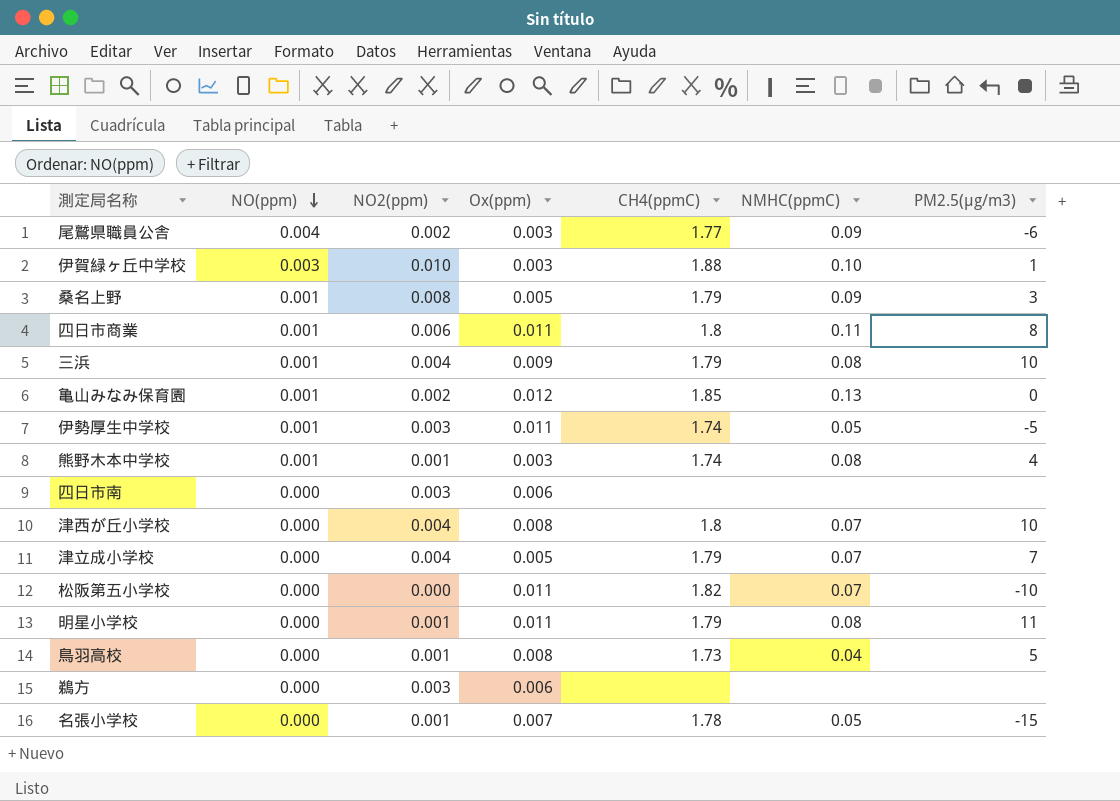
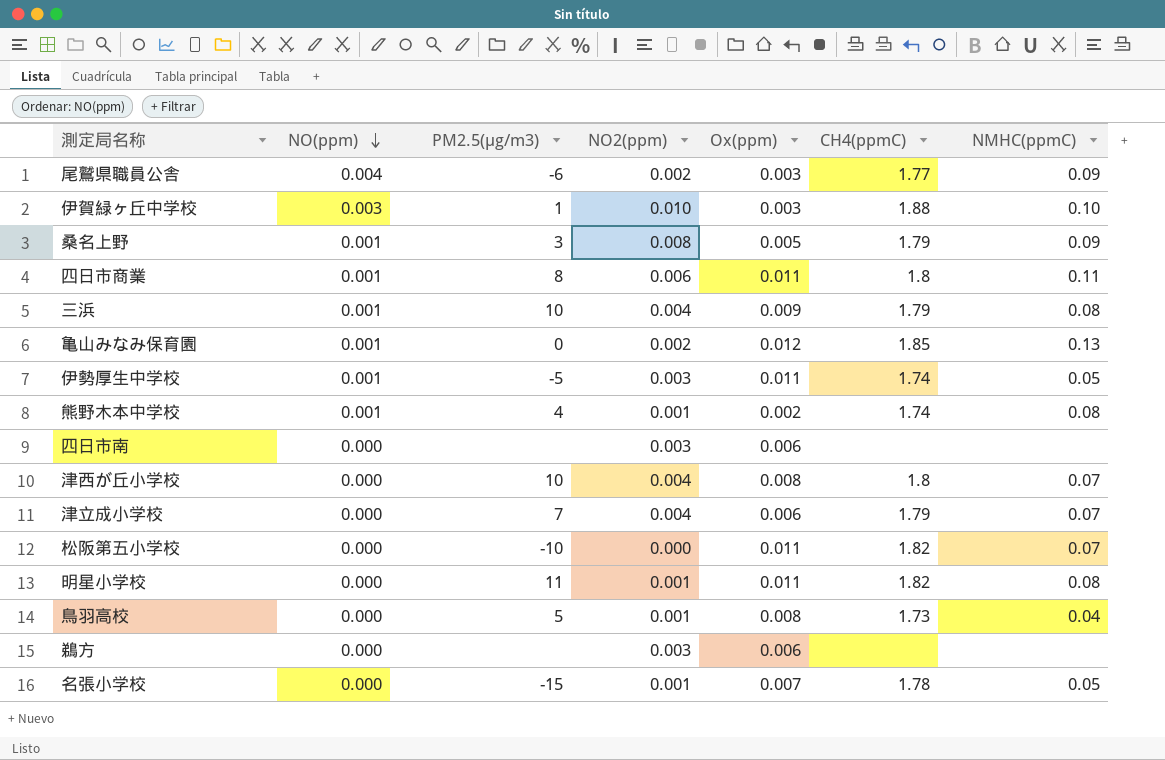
column PM2.5(μg/m3) | position: 7 -> 3
熊野木本中学校 | Ox(ppm): 0.003 -> 0.002
津立成小学校 | Ox(ppm): 0.005 -> 0.006
明星小学校 | CH4(ppmC): 1.79 -> 1.82

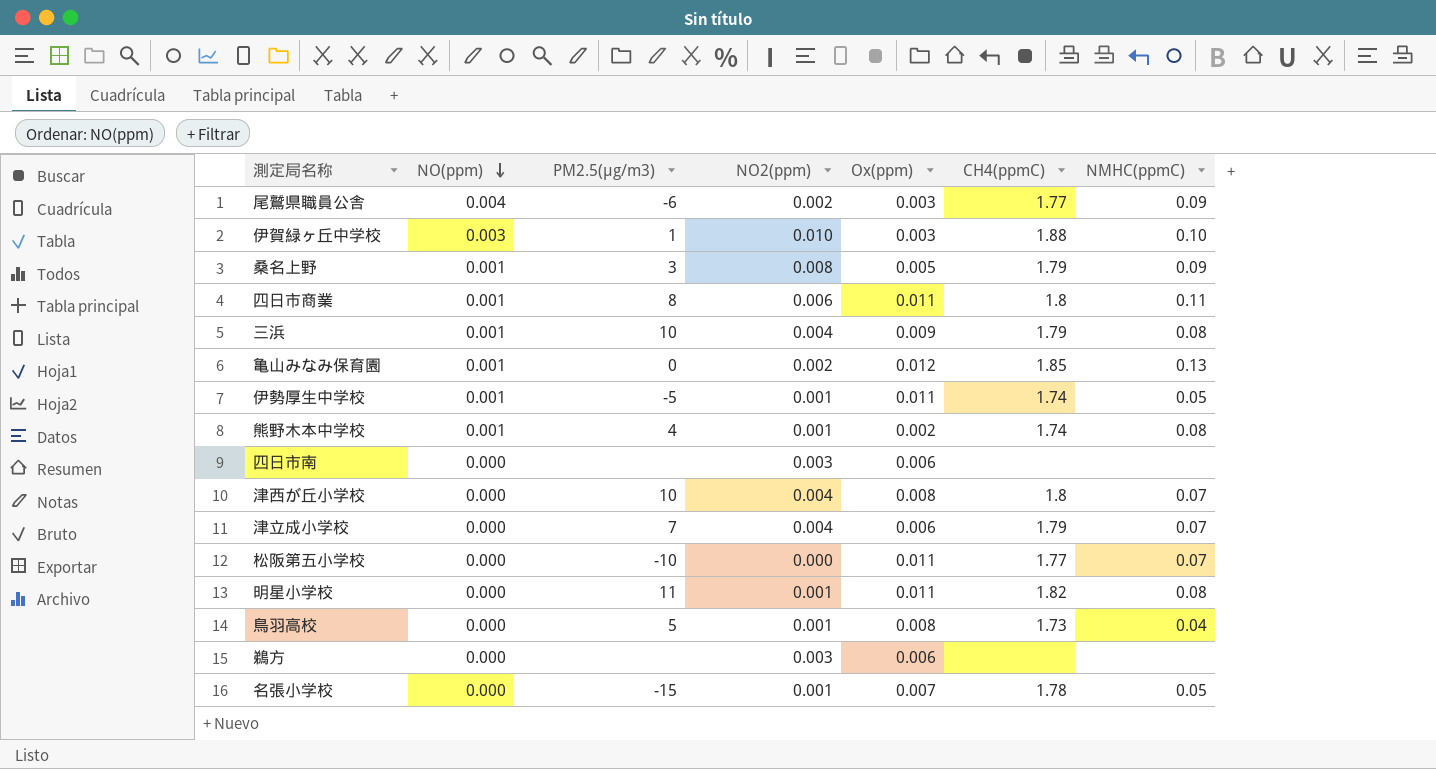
伊勢厚生中学校 | NO2(ppm): 0.003 -> 0.001
松阪第五小学校 | CH4(ppmC): 1.82 -> 1.77

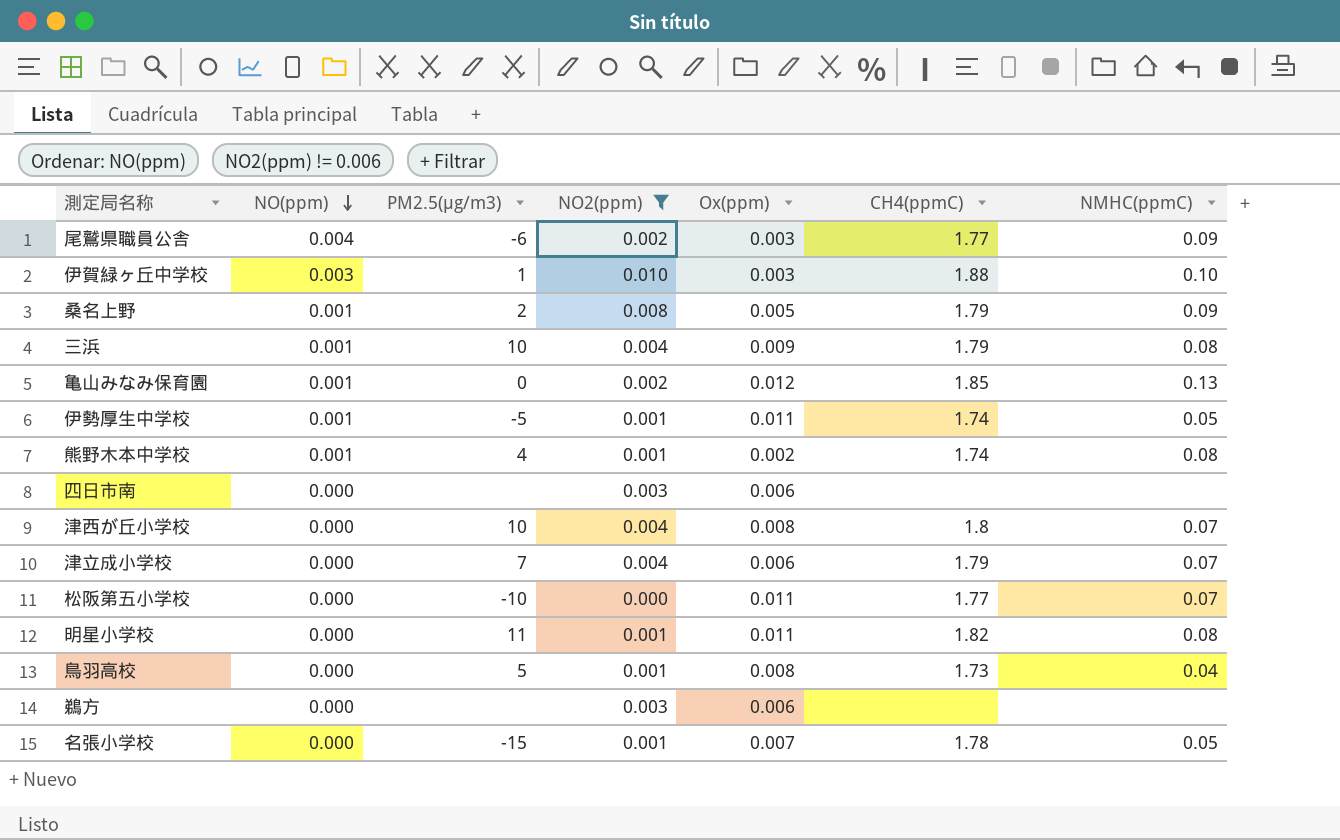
filter: none -> NO2(ppm) != 0.006
桑名上野 | PM2.5(μg/m3): 3 -> 2

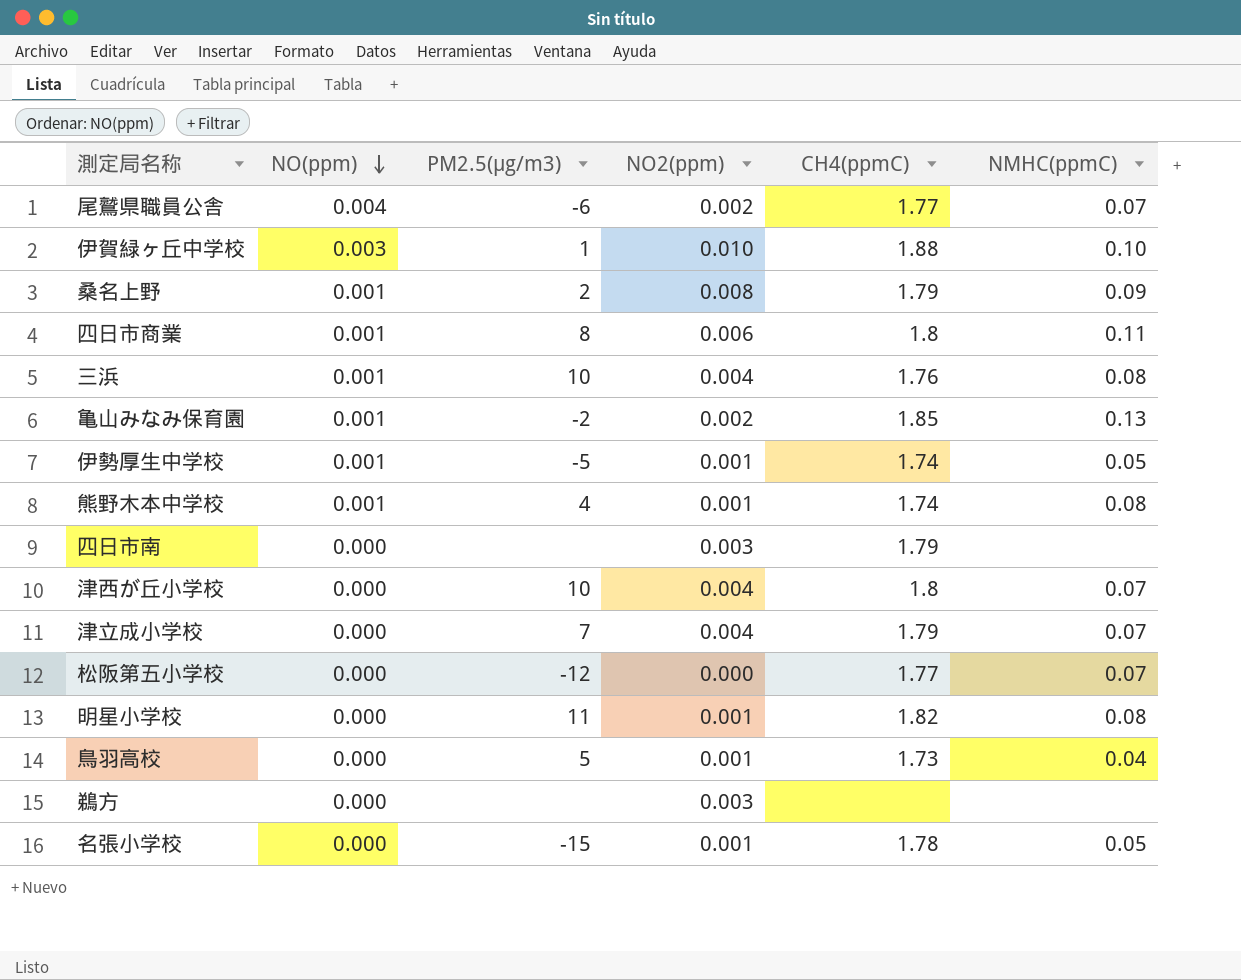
filter: NO2(ppm) != 0.006 -> none
column Ox(ppm) | position: 5 -> none
尾鷲県職員公舎 | NMHC(ppmC): 0.09 -> 0.07
三浜 | CH4(ppmC): 1.79 -> 1.76
亀山みなみ保育園 | PM2.5(μg/m3): 0 -> -2
四日市南 | CH4(ppmC): none -> 1.79
松阪第五小学校 | PM2.5(μg/m3): -10 -> -12

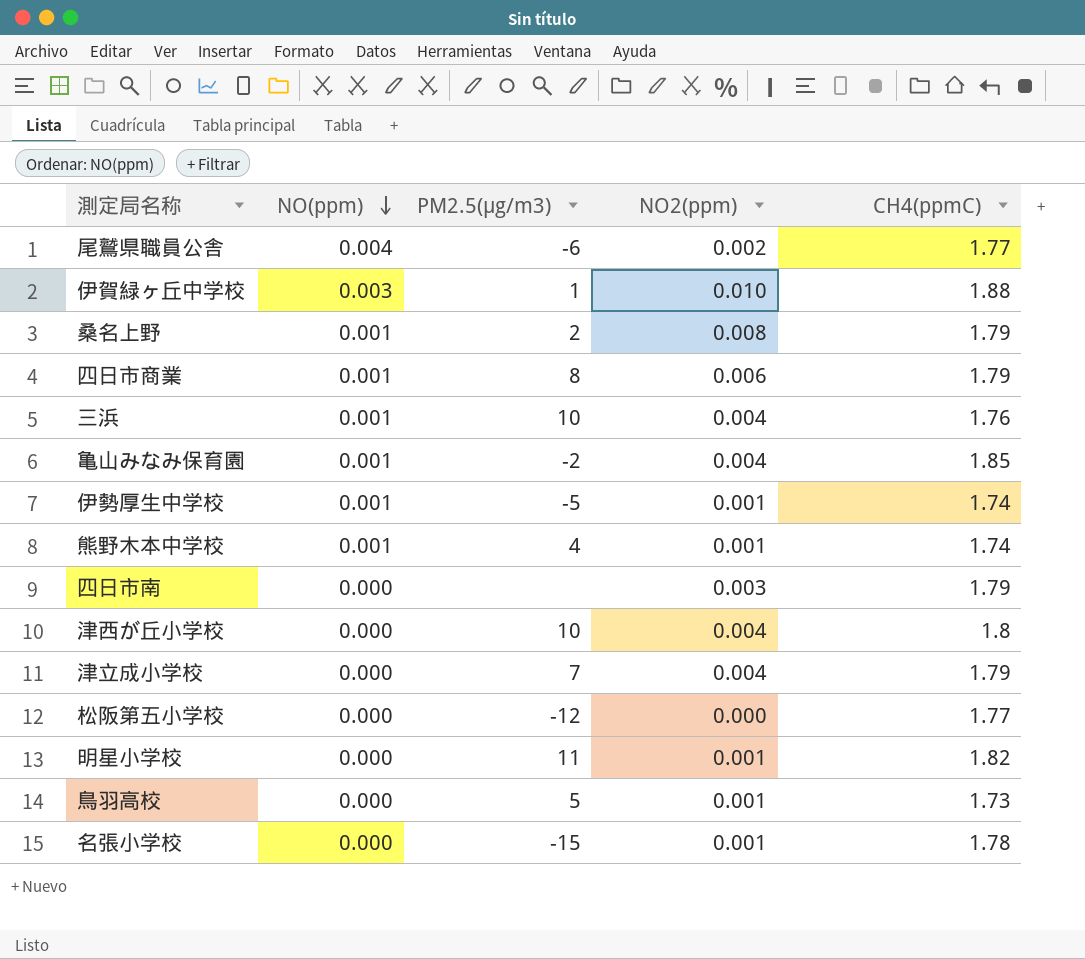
column NMHC(ppmC) | position: 6 -> none
row 鵜方: 0.000 | none | 0.003 | none | none -> none
四日市商業 | CH4(ppmC): 1.8 -> 1.79
亀山みなみ保育園 | NO2(ppm): 0.002 -> 0.004

